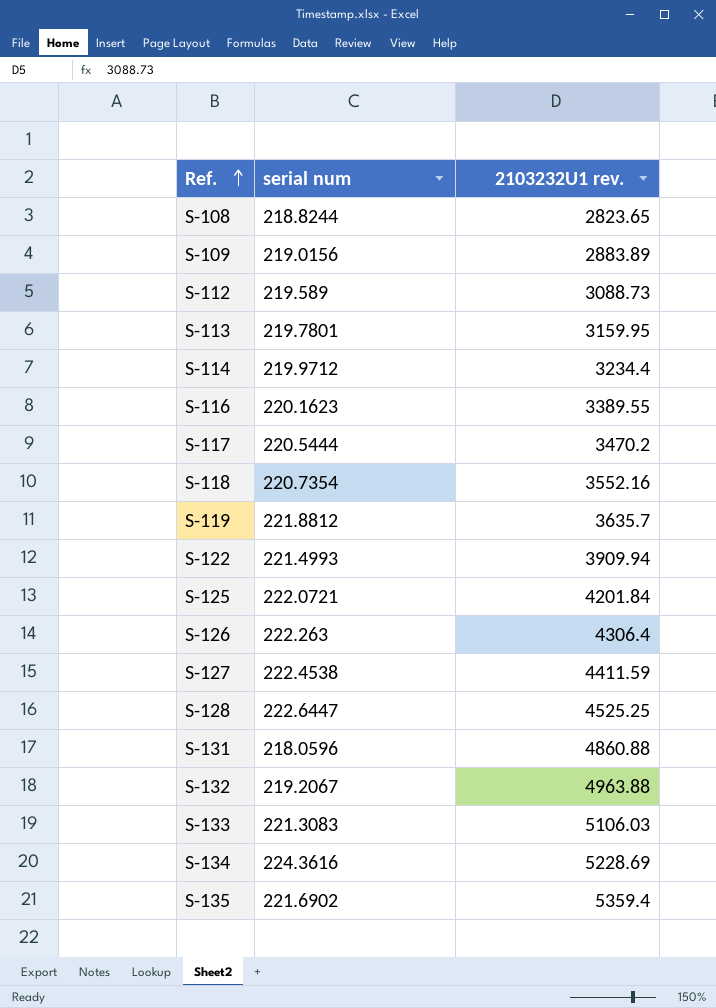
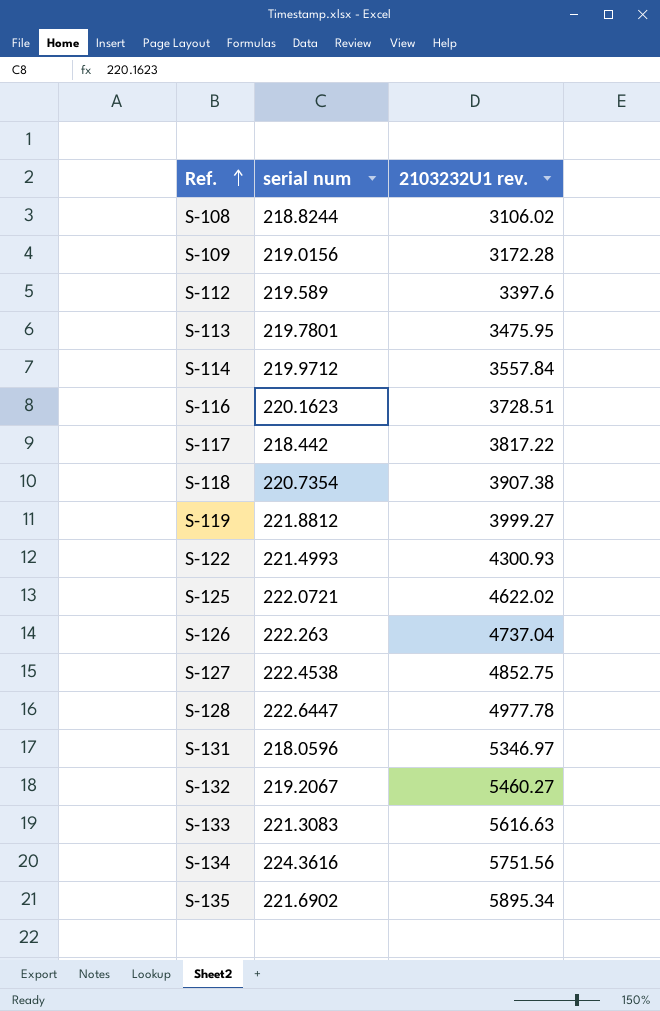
S-108 | 2103232U1 rev.: 2823.65 -> 3106.02
S-109 | 2103232U1 rev.: 2883.89 -> 3172.28
S-112 | 2103232U1 rev.: 3088.73 -> 3397.6
S-113 | 2103232U1 rev.: 3159.95 -> 3475.95
S-114 | 2103232U1 rev.: 3234.4 -> 3557.84
S-116 | 2103232U1 rev.: 3389.55 -> 3728.51
S-117 | serial num: 220.5444 -> 218.442
S-117 | 2103232U1 rev.: 3470.2 -> 3817.22
S-118 | 2103232U1 rev.: 3552.16 -> 3907.38
S-119 | 2103232U1 rev.: 3635.7 -> 3999.27
S-122 | 2103232U1 rev.: 3909.94 -> 4300.93
S-125 | 2103232U1 rev.: 4201.84 -> 4622.02
S-126 | 2103232U1 rev.: 4306.4 -> 4737.04
S-127 | 2103232U1 rev.: 4411.59 -> 4852.75
S-128 | 2103232U1 rev.: 4525.25 -> 4977.78
S-131 | 2103232U1 rev.: 4860.88 -> 5346.97
S-132 | 2103232U1 rev.: 4963.88 -> 5460.27
S-133 | 2103232U1 rev.: 5106.03 -> 5616.63
S-134 | 2103232U1 rev.: 5228.69 -> 5751.56
S-135 | 2103232U1 rev.: 5359.4 -> 5895.34

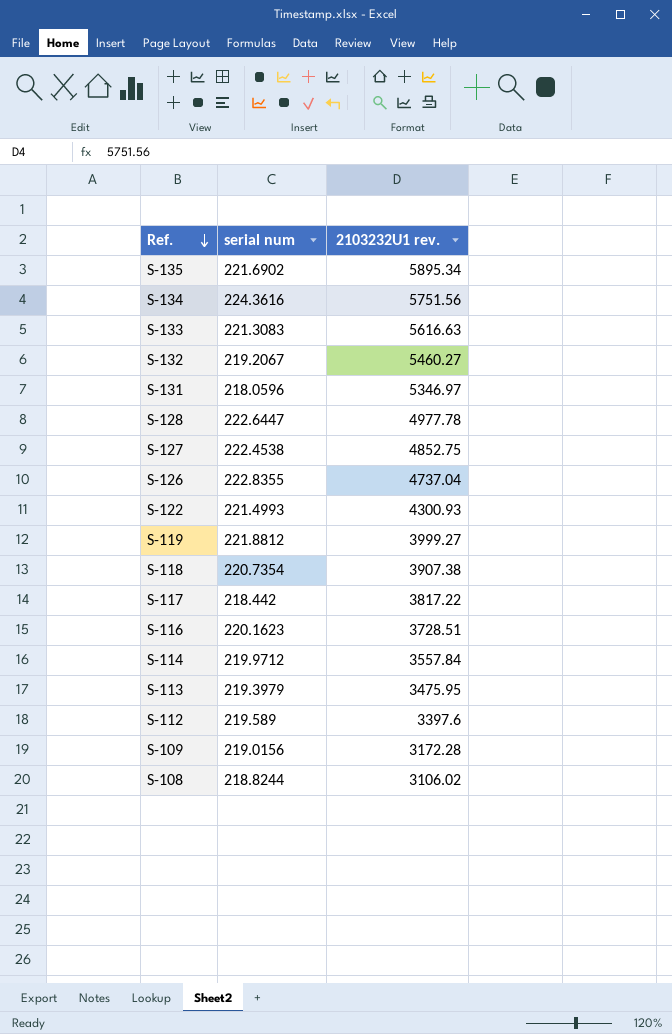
row order: Ref. ascending -> Ref. descending
row S-125: 222.0721 | 4622.02 -> none
S-126 | serial num: 222.263 -> 222.8355
S-113 | serial num: 219.7801 -> 219.3979

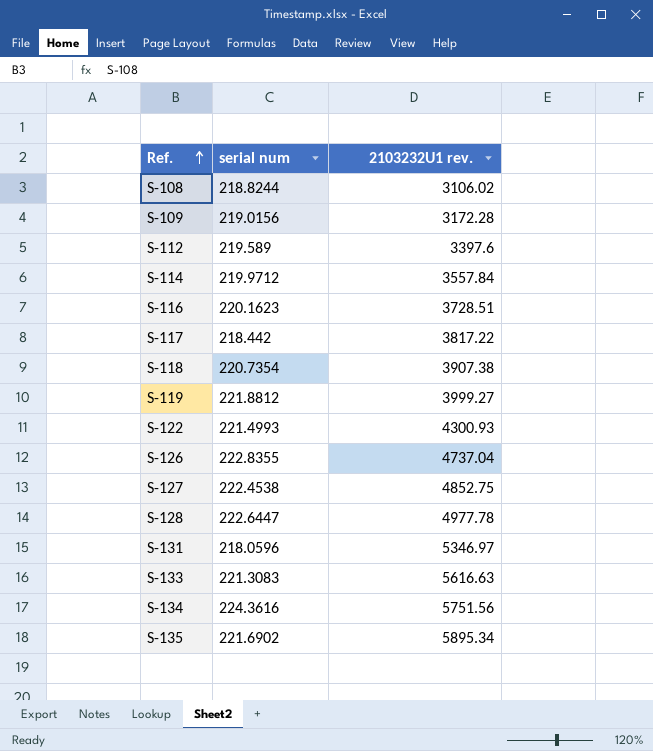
row order: Ref. descending -> Ref. ascending
row S-132: 219.2067 | 5460.27 -> none
row S-113: 219.3979 | 3475.95 -> none

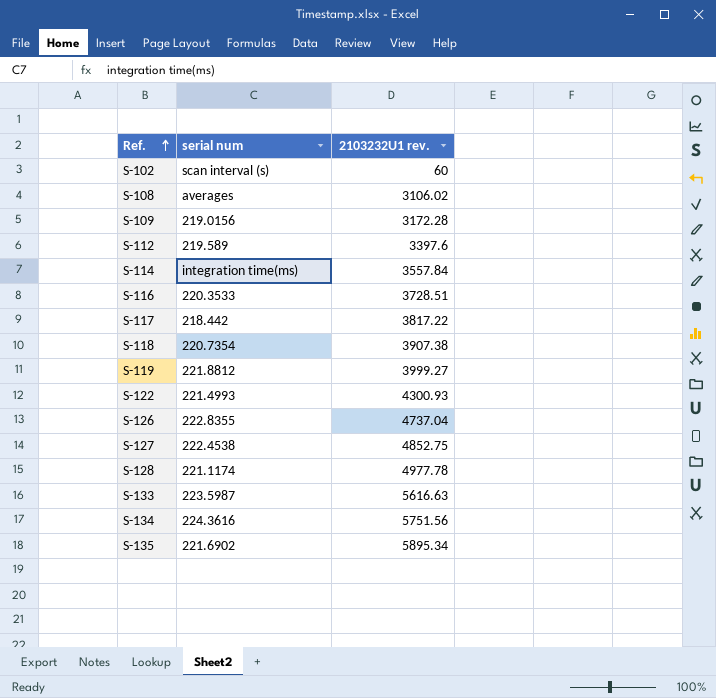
row S-131: 218.0596 | 5346.97 -> none
row S-102: none -> scan interval (s) | 60
S-108 | serial num: 218.8244 -> averages
S-114 | serial num: 219.9712 -> integration time(ms)
S-116 | serial num: 220.1623 -> 220.3533
S-128 | serial num: 222.6447 -> 221.1174
S-133 | serial num: 221.3083 -> 223.5987

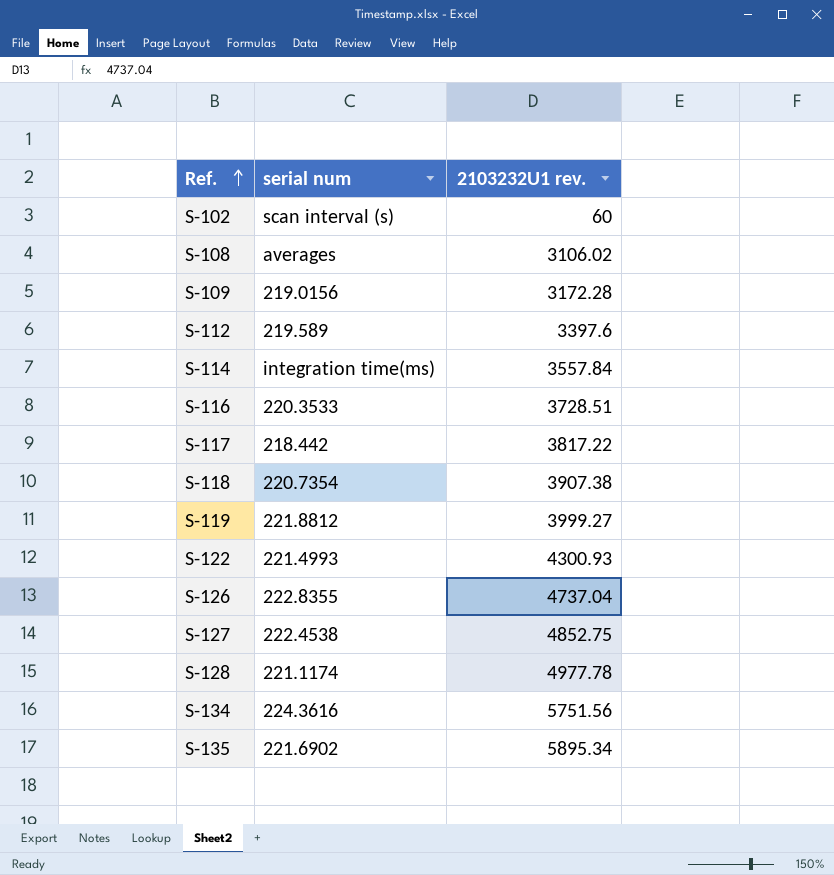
row S-133: 223.5987 | 5616.63 -> none

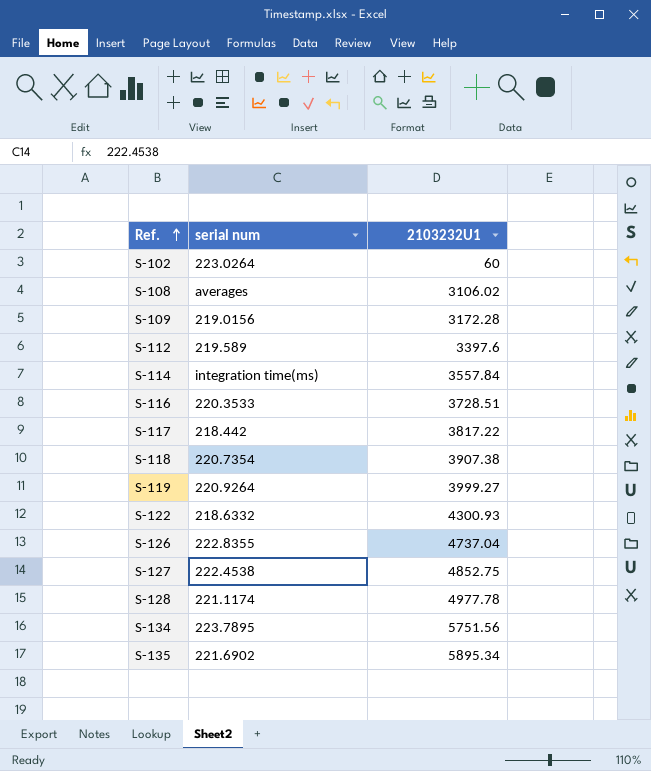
column name: 2103232U1 rev. -> 2103232U1
S-102 | serial num: scan interval (s) -> 223.0264
S-119 | serial num: 221.8812 -> 220.9264
S-122 | serial num: 221.4993 -> 218.6332
S-134 | serial num: 224.3616 -> 223.7895

